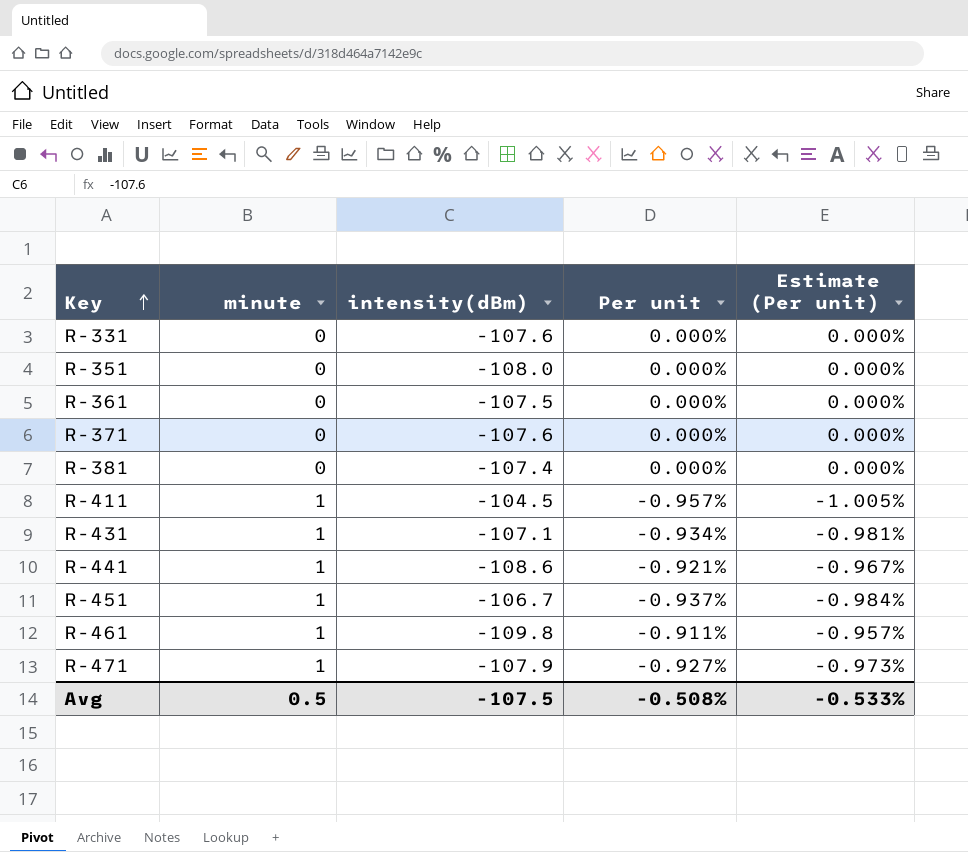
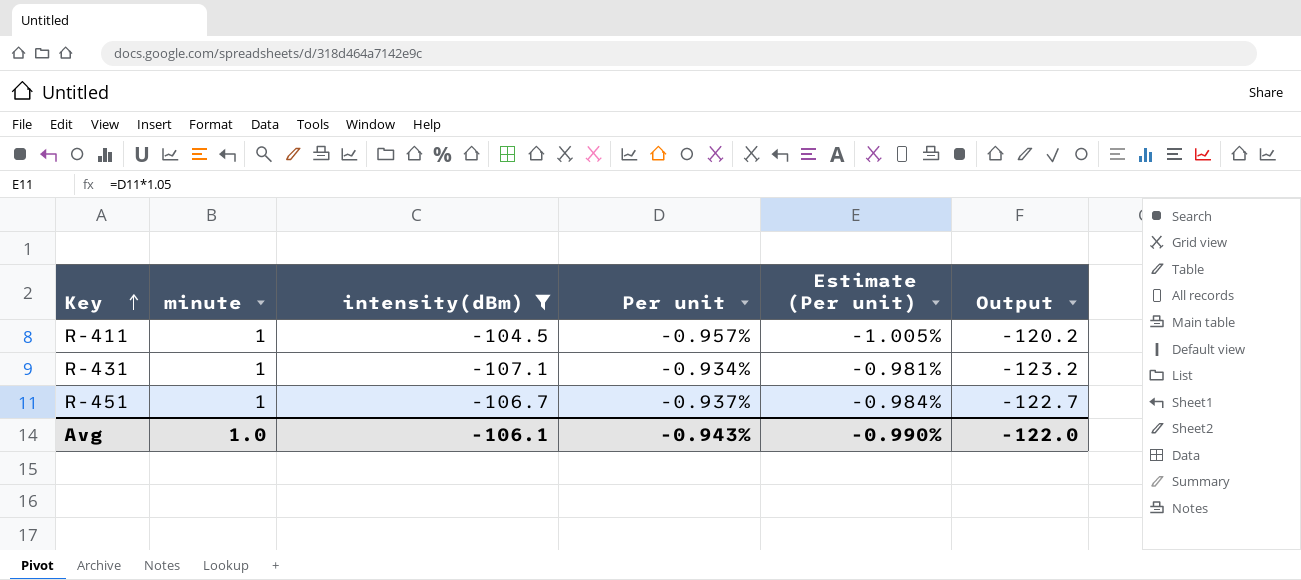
filter: none -> intensity(dBm) >= -107.1
column Output | formula: none -> [intensity(dBm)] * 1.15
Avg | minute: 0.5 -> 1.0
Avg | intensity(dBm): -107.5 -> -106.1
Avg | Per unit: -0.508% -> -0.943%
Avg | Estimate (Per unit): -0.533% -> -0.990%

